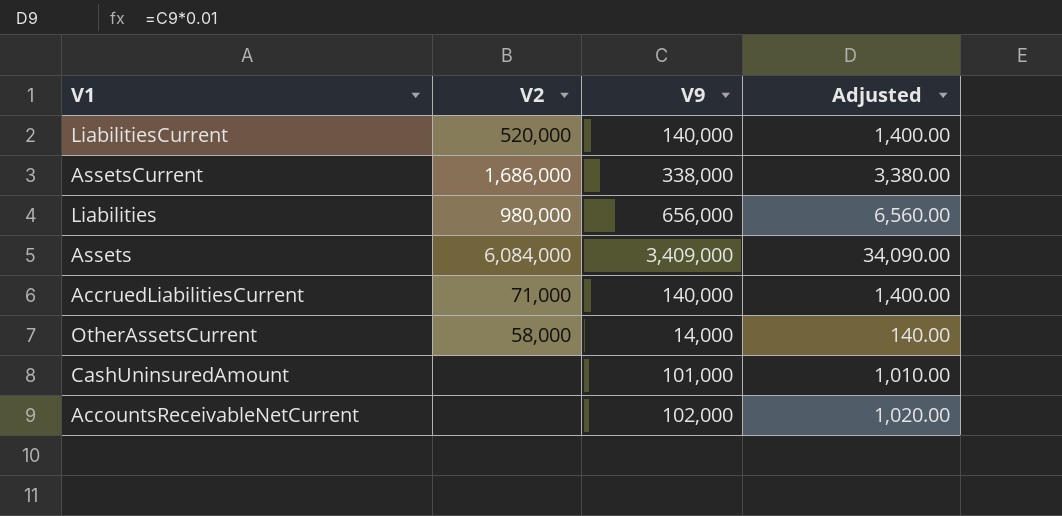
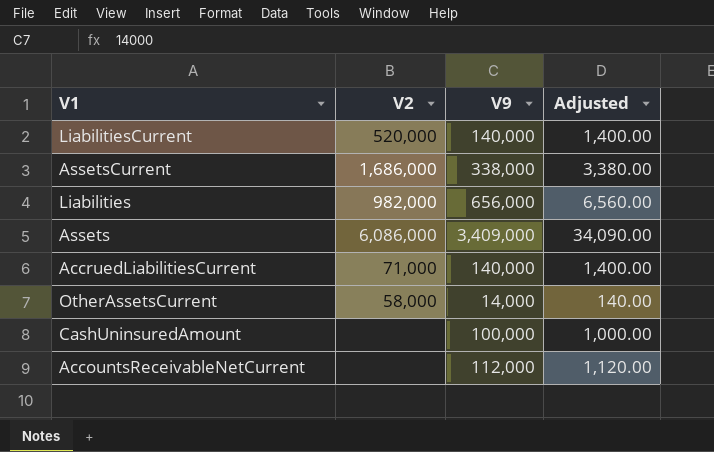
Liabilities | V2: 980,000 -> 982,000
Assets | V2: 6,084,000 -> 6,086,000
CashUninsuredAmount | V9: 101,000 -> 100,000
CashUninsuredAmount | Adjusted: 1,010.00 -> 1,000.00
AccountsReceivableNetCurrent | V9: 102,000 -> 112,000
AccountsReceivableNetCurrent | Adjusted: 1,020.00 -> 1,120.00

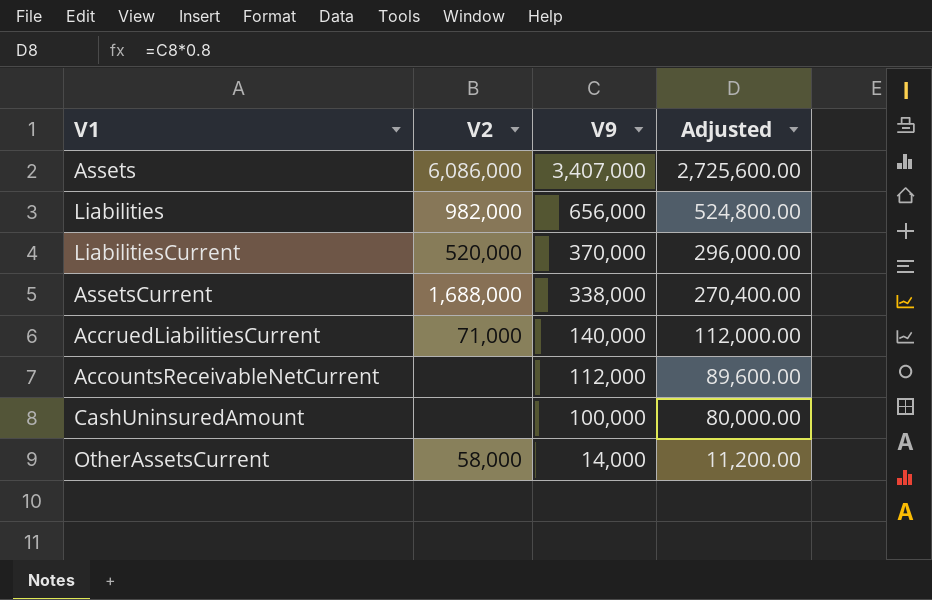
row order: none -> V9 descending
column Adjusted | formula: [V9] * 0.01 -> [V9] * 0.8
Assets | V9: 3,409,000 -> 3,407,000
LiabilitiesCurrent | V9: 140,000 -> 370,000
AssetsCurrent | V2: 1,686,000 -> 1,688,000

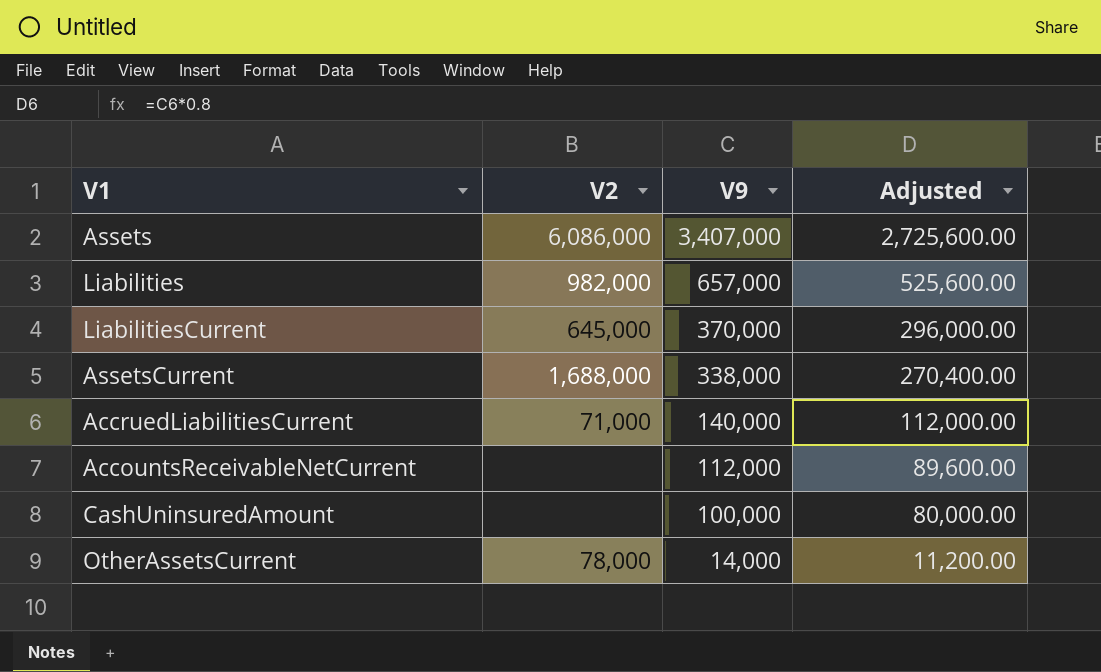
Liabilities | V9: 656,000 -> 657,000
Liabilities | Adjusted: 524,800.00 -> 525,600.00
LiabilitiesCurrent | V2: 520,000 -> 645,000
OtherAssetsCurrent | V2: 58,000 -> 78,000

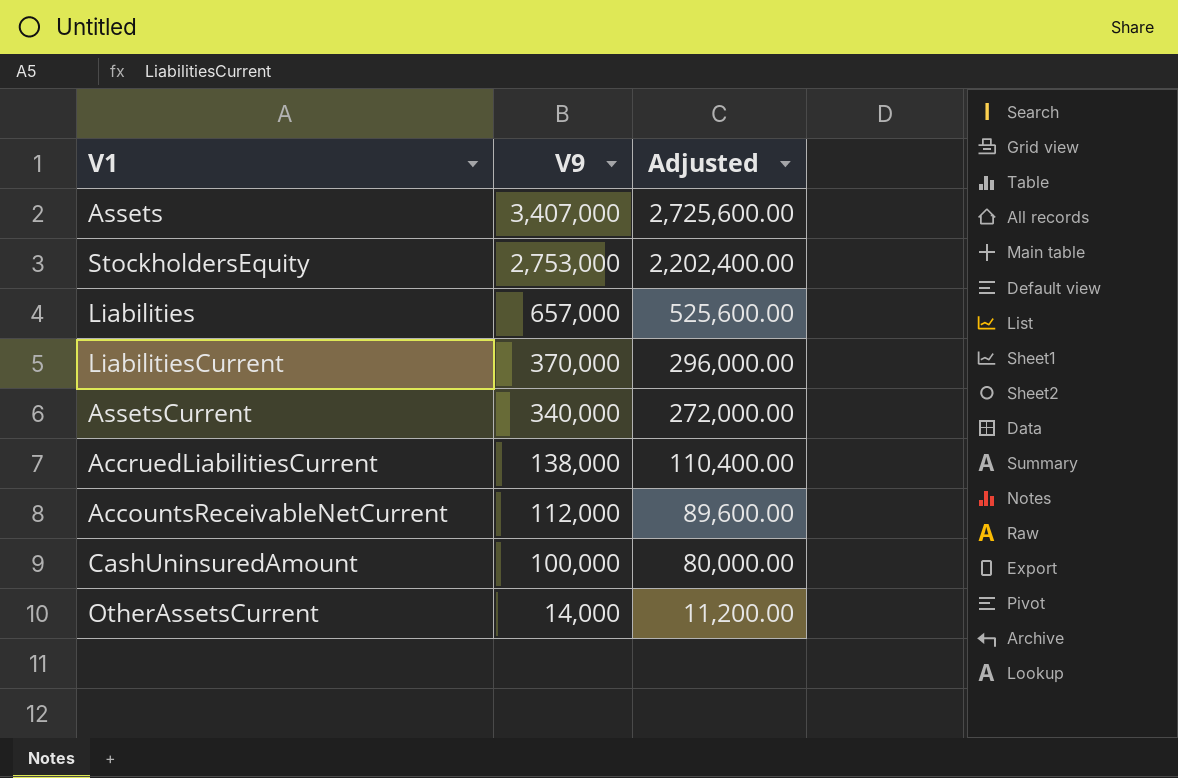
column V2 | position: 2 -> none
row StockholdersEquity: none -> 2,753,000 | 2,202,400.00
AssetsCurrent | V9: 338,000 -> 340,000
AssetsCurrent | Adjusted: 270,400.00 -> 272,000.00
AccruedLiabilitiesCurrent | V9: 140,000 -> 138,000
AccruedLiabilitiesCurrent | Adjusted: 112,000.00 -> 110,400.00

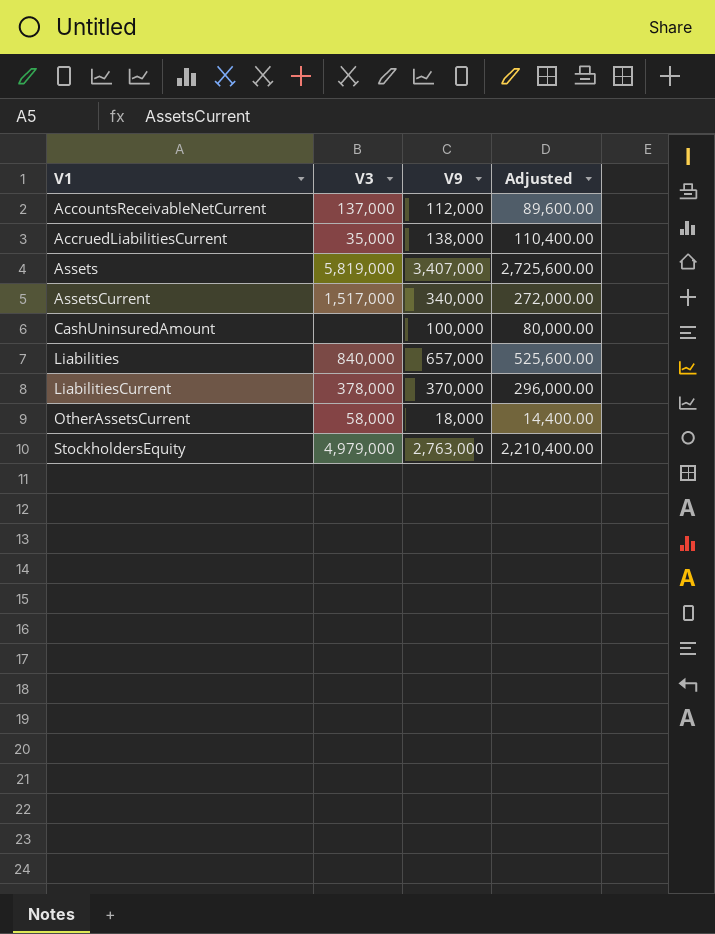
row order: V9 descending -> V1 ascending
column V3 | position: none -> 2
OtherAssetsCurrent | V9: 14,000 -> 18,000
OtherAssetsCurrent | Adjusted: 11,200.00 -> 14,400.00
StockholdersEquity | V9: 2,753,000 -> 2,763,000
StockholdersEquity | Adjusted: 2,202,400.00 -> 2,210,400.00

